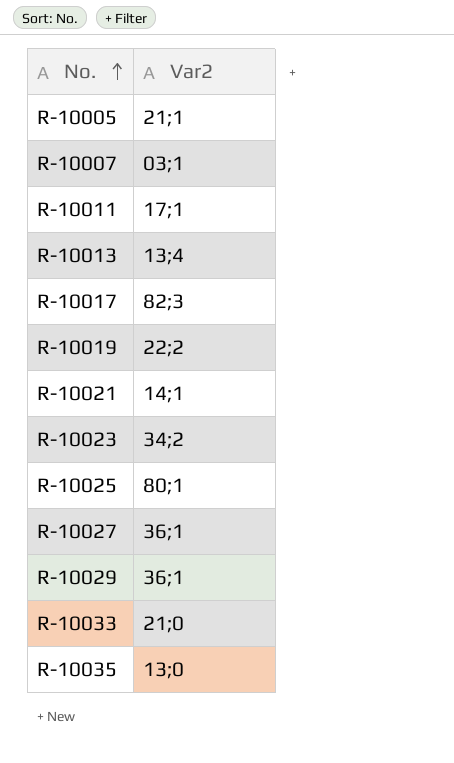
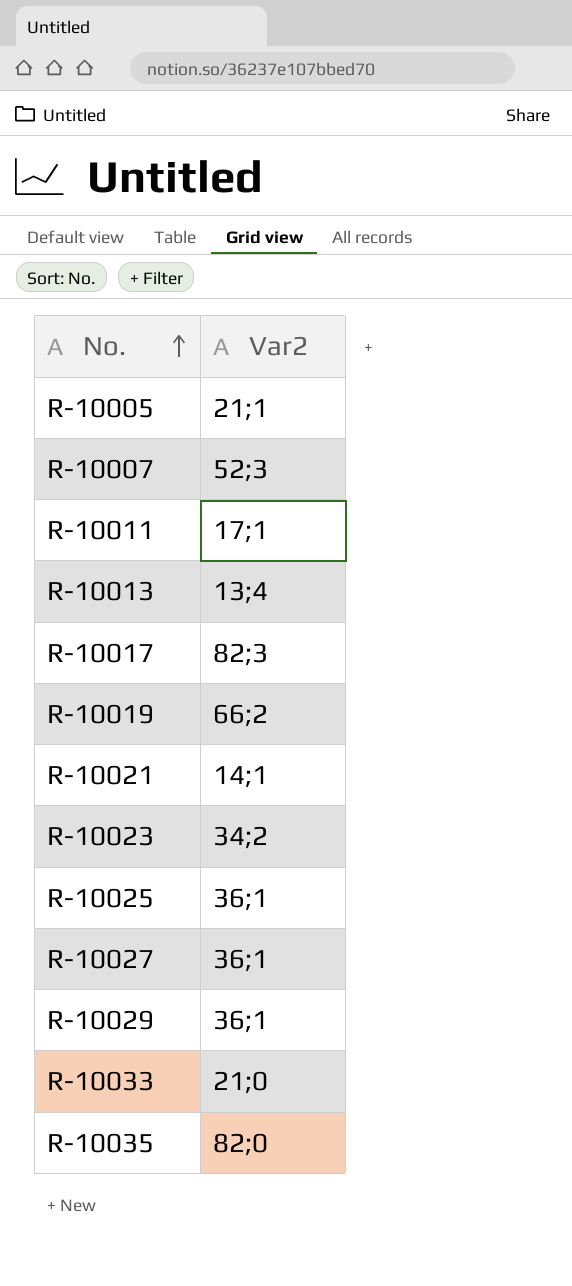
R-10007 | Var2: 03;1 -> 52;3
R-10019 | Var2: 22;2 -> 66;2
R-10025 | Var2: 80;1 -> 36;1
R-10035 | Var2: 13;0 -> 82;0

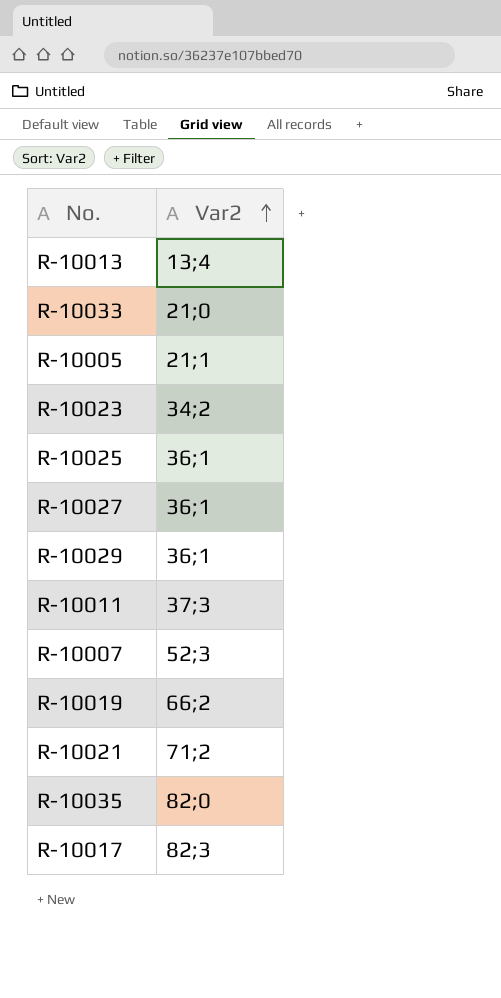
row order: No. ascending -> Var2 ascending
R-10011 | Var2: 17;1 -> 37;3
R-10021 | Var2: 14;1 -> 71;2

